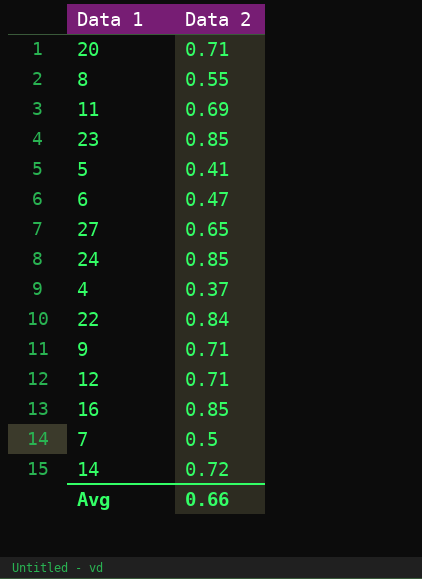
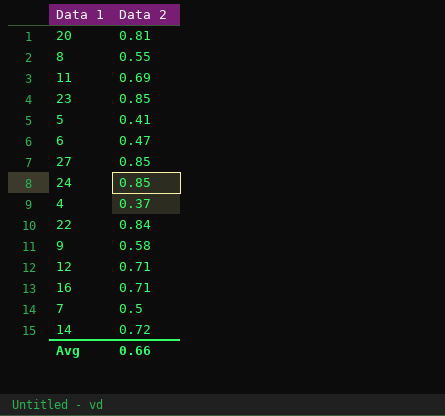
20 | Data 2: 0.71 -> 0.81
27 | Data 2: 0.65 -> 0.85
9 | Data 2: 0.71 -> 0.58
16 | Data 2: 0.85 -> 0.71

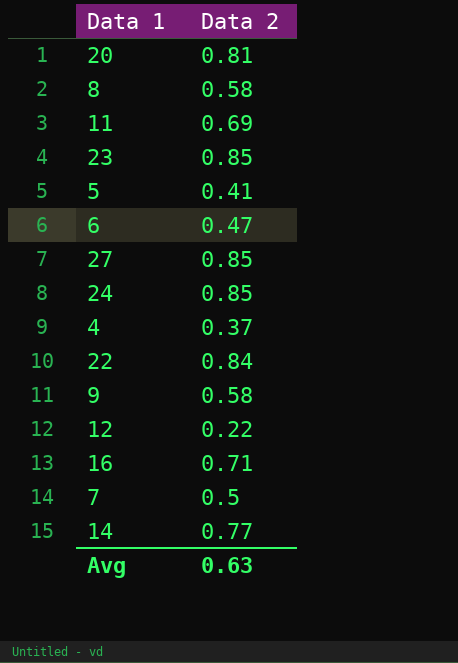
8 | Data 2: 0.55 -> 0.58
12 | Data 2: 0.71 -> 0.22
14 | Data 2: 0.72 -> 0.77
Avg | Data 2: 0.66 -> 0.63

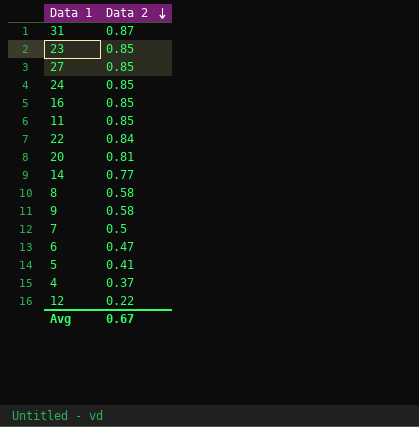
row order: none -> Data 2 descending
row 31: none -> 0.87
16 | Data 2: 0.71 -> 0.85
11 | Data 2: 0.69 -> 0.85
Avg | Data 2: 0.63 -> 0.67

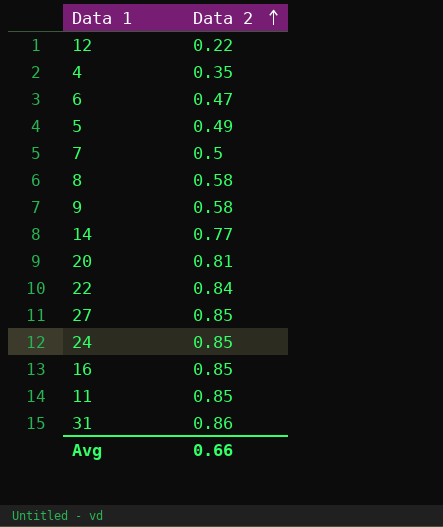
row order: Data 2 descending -> Data 2 ascending
row 23: 0.85 -> none
4 | Data 2: 0.37 -> 0.35
5 | Data 2: 0.41 -> 0.49
31 | Data 2: 0.87 -> 0.86
Avg | Data 2: 0.67 -> 0.66

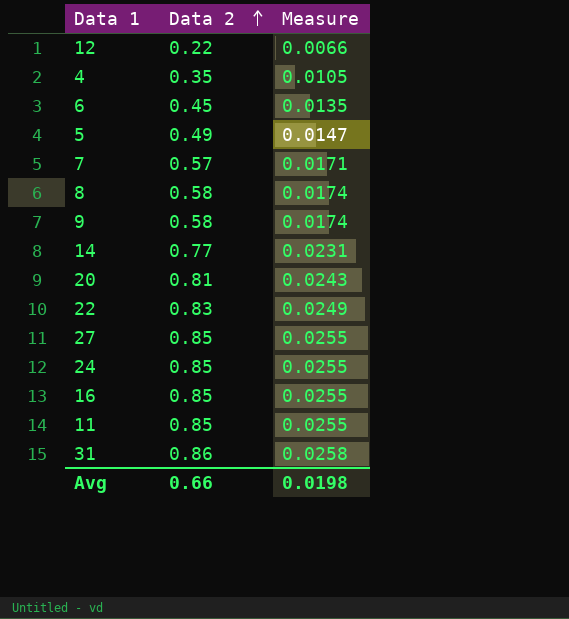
column Measure | formula: none -> [Data 2] * 0.03
6 | Data 2: 0.47 -> 0.45
7 | Data 2: 0.5 -> 0.57
22 | Data 2: 0.84 -> 0.83

